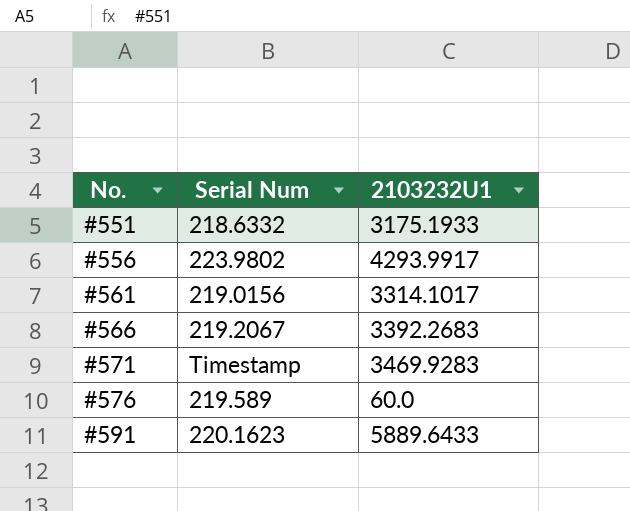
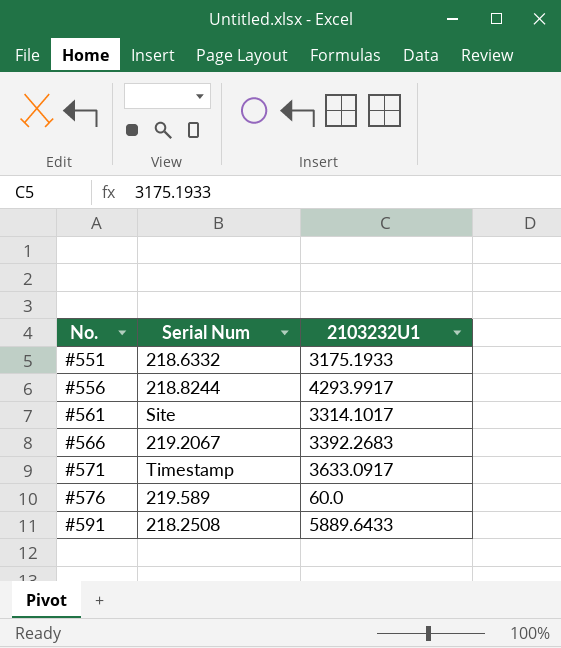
#556 | Serial Num: 223.9802 -> 218.8244
#561 | Serial Num: 219.0156 -> Site
#571 | 2103232U1: 3469.9283 -> 3633.0917
#591 | Serial Num: 220.1623 -> 218.2508

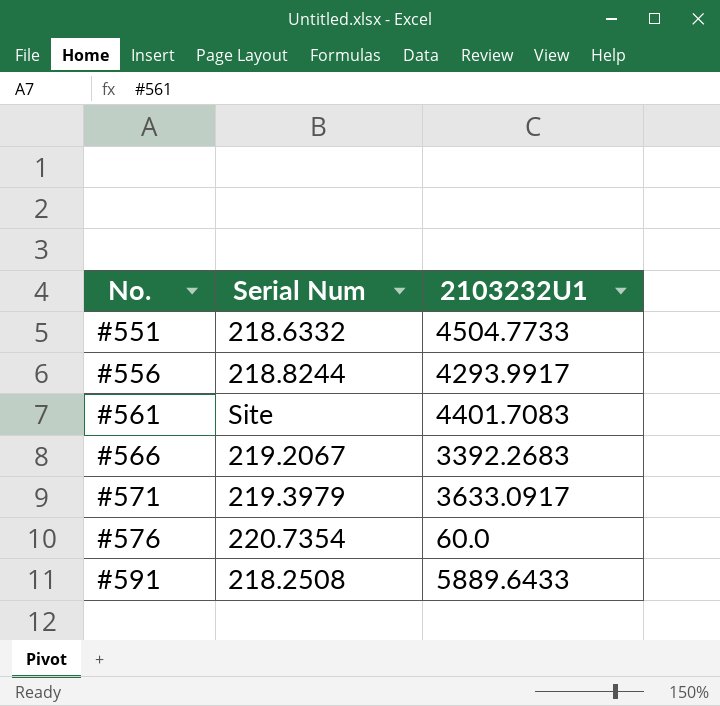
#551 | 2103232U1: 3175.1933 -> 4504.7733
#561 | 2103232U1: 3314.1017 -> 4401.7083
#571 | Serial Num: Timestamp -> 219.3979
#576 | Serial Num: 219.589 -> 220.7354

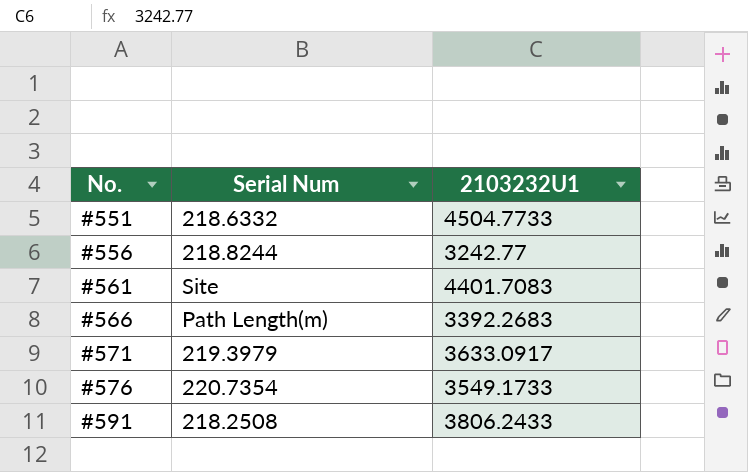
#556 | 2103232U1: 4293.9917 -> 3242.77
#566 | Serial Num: 219.2067 -> Path Length(m)
#576 | 2103232U1: 60.0 -> 3549.1733
#591 | 2103232U1: 5889.6433 -> 3806.2433

